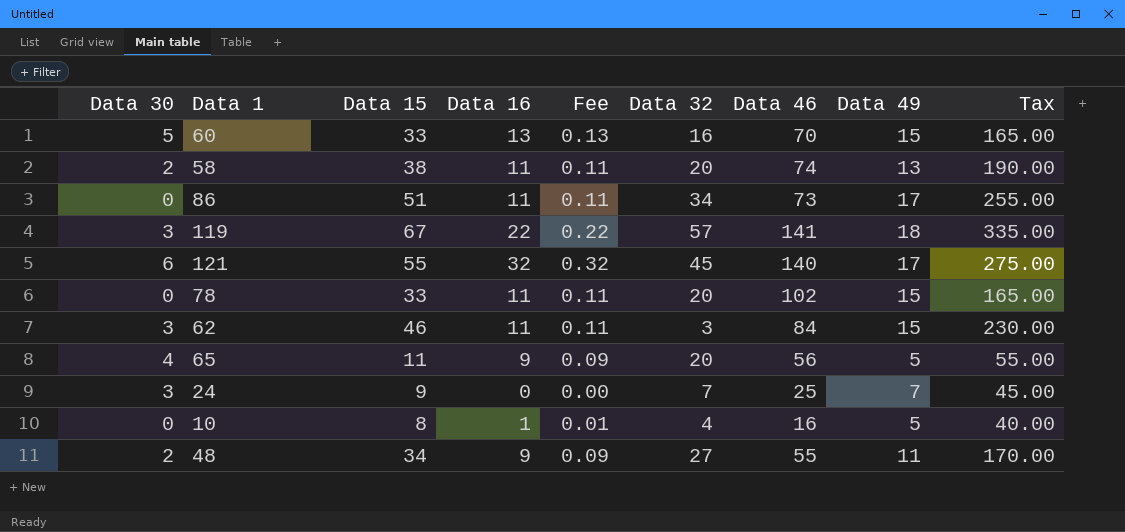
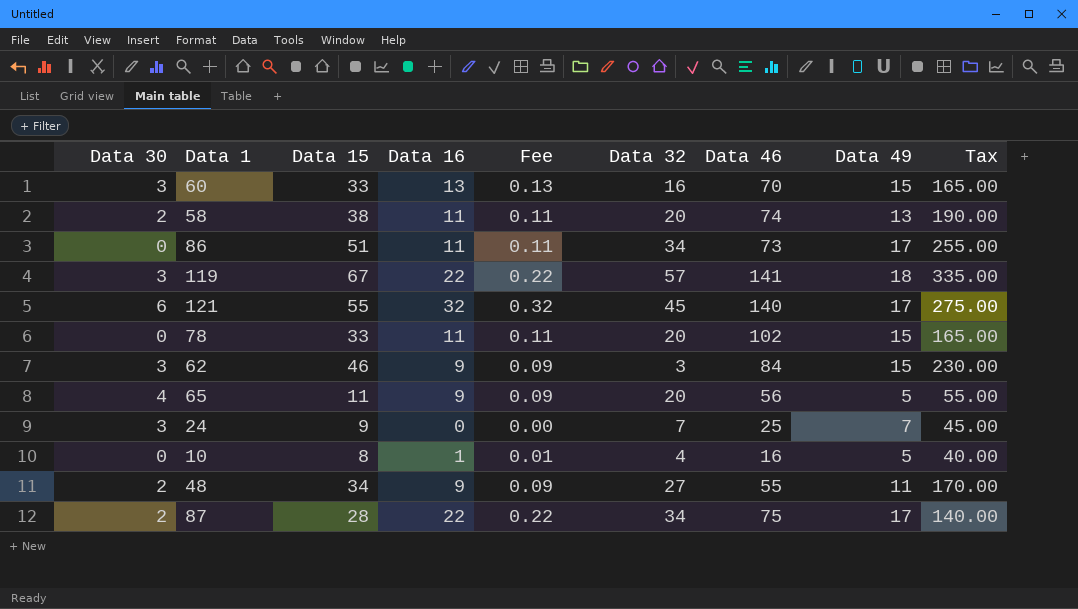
60 | Data 30: 5 -> 3
62 | Data 16: 11 -> 9
62 | Fee: 0.11 -> 0.09
row 87: none -> 2 | 28 | 22 | 0.22 | 34 | 75 | 17 | 140.00

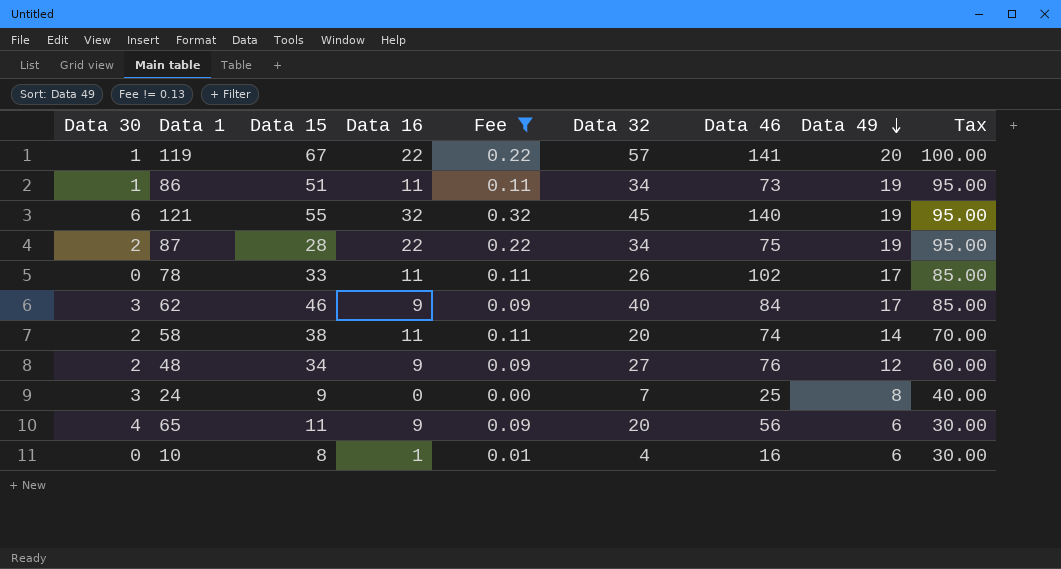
filter: none -> Fee != 0.13
row order: none -> Data 49 descending
column Tax | formula: [Data 15] * 5 -> [Data 49] * 5
119 | Data 30: 3 -> 1
119 | Data 49: 18 -> 20
86 | Data 30: 0 -> 1
86 | Data 49: 17 -> 19
121 | Data 49: 17 -> 19
87 | Data 49: 17 -> 19
78 | Data 32: 20 -> 26
78 | Data 49: 15 -> 17
62 | Data 32: 3 -> 40
62 | Data 49: 15 -> 17
58 | Data 49: 13 -> 14
48 | Data 46: 55 -> 76
48 | Data 49: 11 -> 12
24 | Data 49: 7 -> 8
65 | Data 49: 5 -> 6
10 | Data 49: 5 -> 6

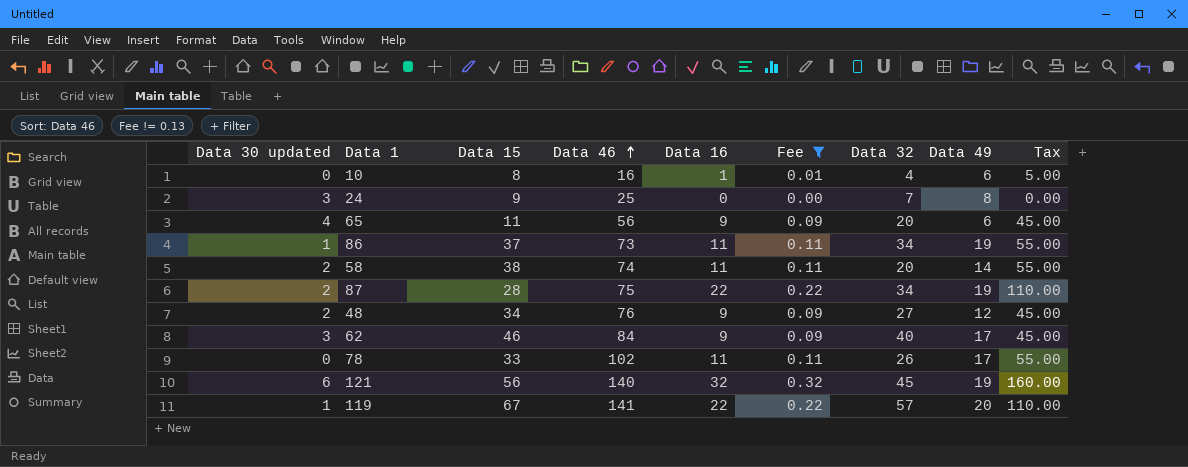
row order: Data 49 descending -> Data 46 ascending
column name: Data 30 -> Data 30 updated
column Data 46 | position: 7 -> 4
column Tax | formula: [Data 49] * 5 -> [Data 16] * 5
86 | Data 15: 51 -> 37
121 | Data 15: 55 -> 56

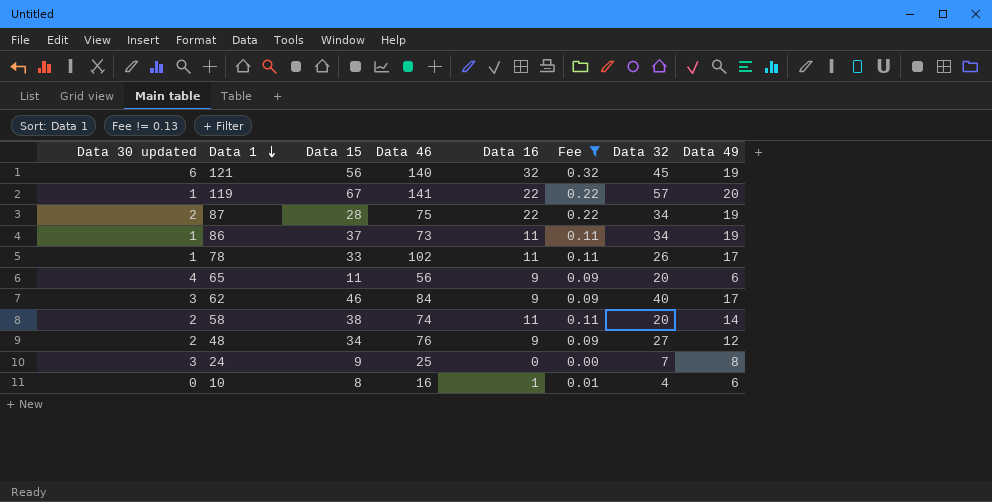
row order: Data 46 ascending -> Data 1 descending
column Tax | formula: [Data 16] * 5 -> none
78 | Data 30 updated: 0 -> 1

